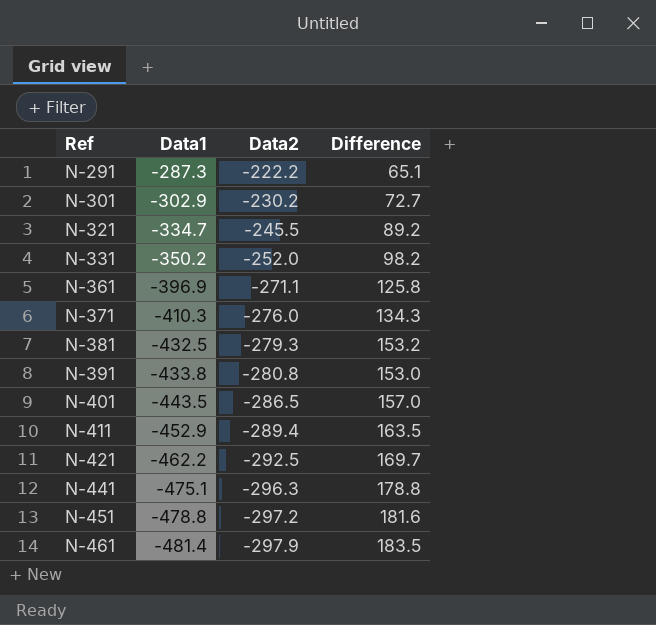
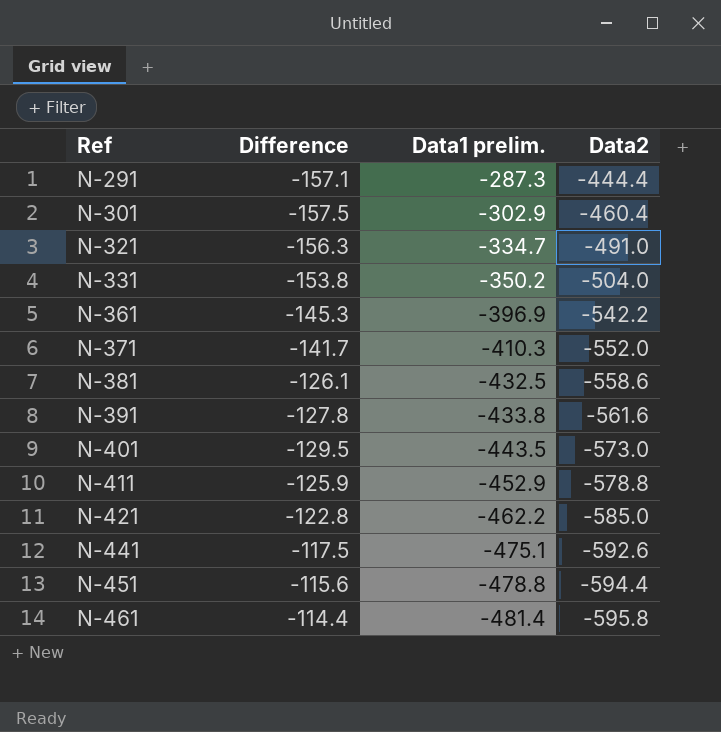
column Difference | position: 4 -> 2
column name: Data1 -> Data1 prelim.
N-291 | Difference: 65.1 -> -157.1
N-291 | Data2: -222.2 -> -444.4
N-301 | Difference: 72.7 -> -157.5
N-301 | Data2: -230.2 -> -460.4
N-321 | Difference: 89.2 -> -156.3
N-321 | Data2: -245.5 -> -491.0
N-331 | Difference: 98.2 -> -153.8
N-331 | Data2: -252.0 -> -504.0
N-361 | Difference: 125.8 -> -145.3
N-361 | Data2: -271.1 -> -542.2
N-371 | Difference: 134.3 -> -141.7
N-371 | Data2: -276.0 -> -552.0
N-381 | Difference: 153.2 -> -126.1
N-381 | Data2: -279.3 -> -558.6
N-391 | Difference: 153.0 -> -127.8
N-391 | Data2: -280.8 -> -561.6
N-401 | Difference: 157.0 -> -129.5
N-401 | Data2: -286.5 -> -573.0
N-411 | Difference: 163.5 -> -125.9
N-411 | Data2: -289.4 -> -578.8
N-421 | Difference: 169.7 -> -122.8
N-421 | Data2: -292.5 -> -585.0
N-441 | Difference: 178.8 -> -117.5
N-441 | Data2: -296.3 -> -592.6
N-451 | Difference: 181.6 -> -115.6
N-451 | Data2: -297.2 -> -594.4
N-461 | Difference: 183.5 -> -114.4
N-461 | Data2: -297.9 -> -595.8

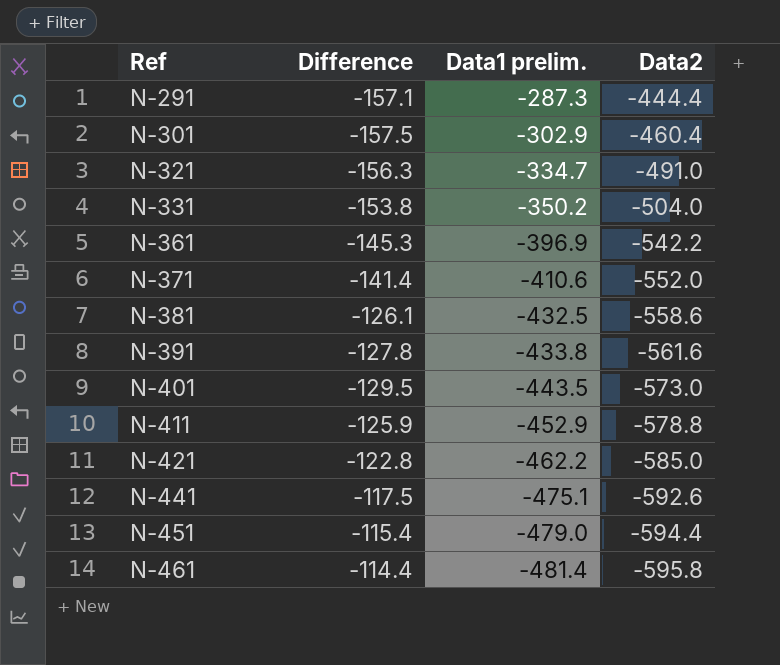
N-371 | Difference: -141.7 -> -141.4
N-371 | Data1 prelim.: -410.3 -> -410.6
N-451 | Difference: -115.6 -> -115.4
N-451 | Data1 prelim.: -478.8 -> -479.0

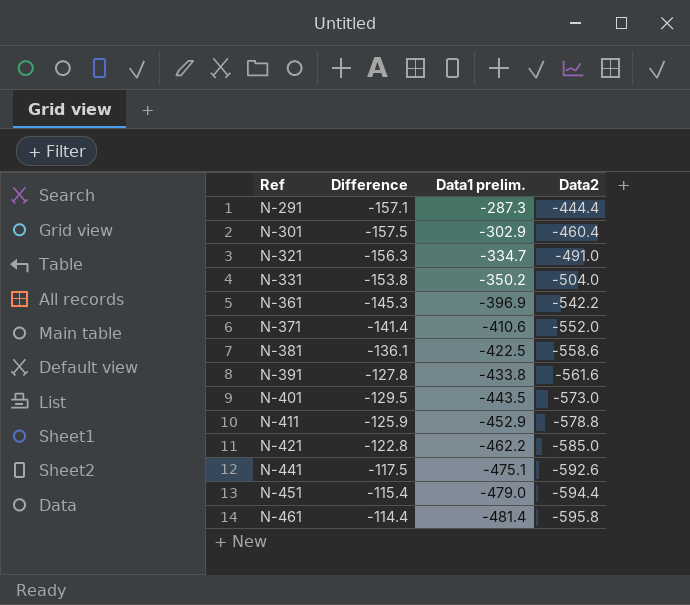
N-381 | Difference: -126.1 -> -136.1
N-381 | Data1 prelim.: -432.5 -> -422.5

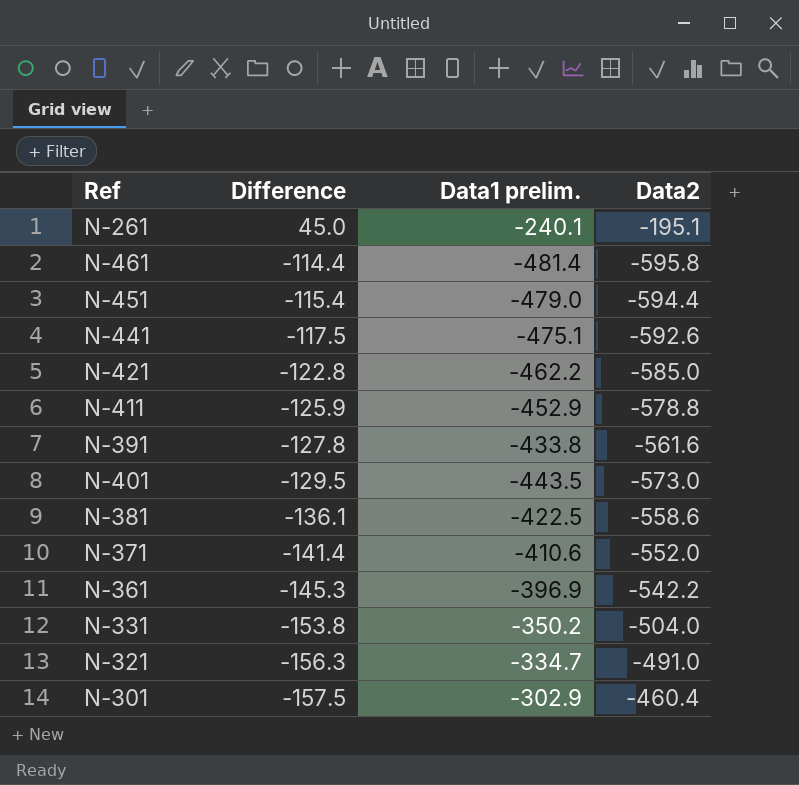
row order: Ref ascending -> Difference descending
row N-291: -157.1 | -287.3 | -444.4 -> none
row N-261: none -> 45.0 | -240.1 | -195.1

